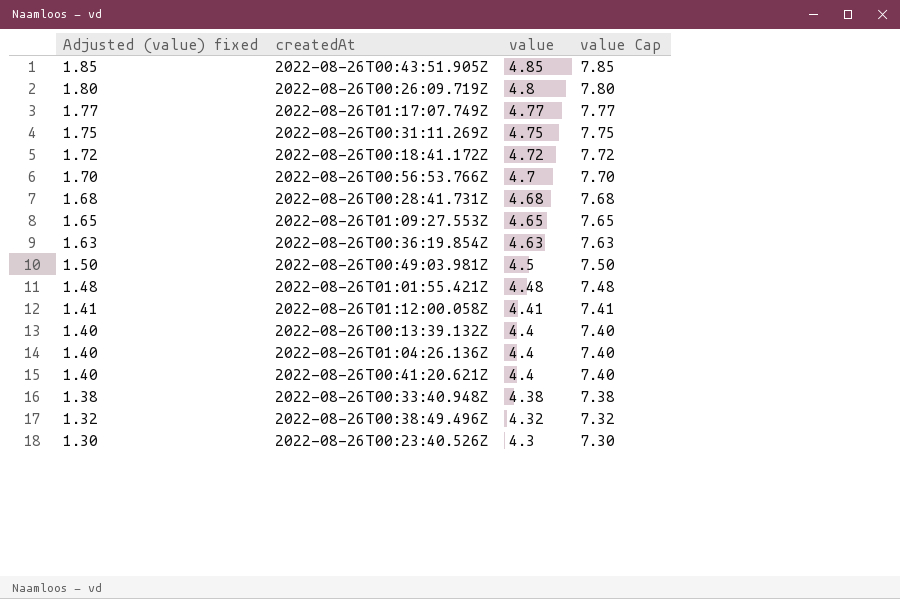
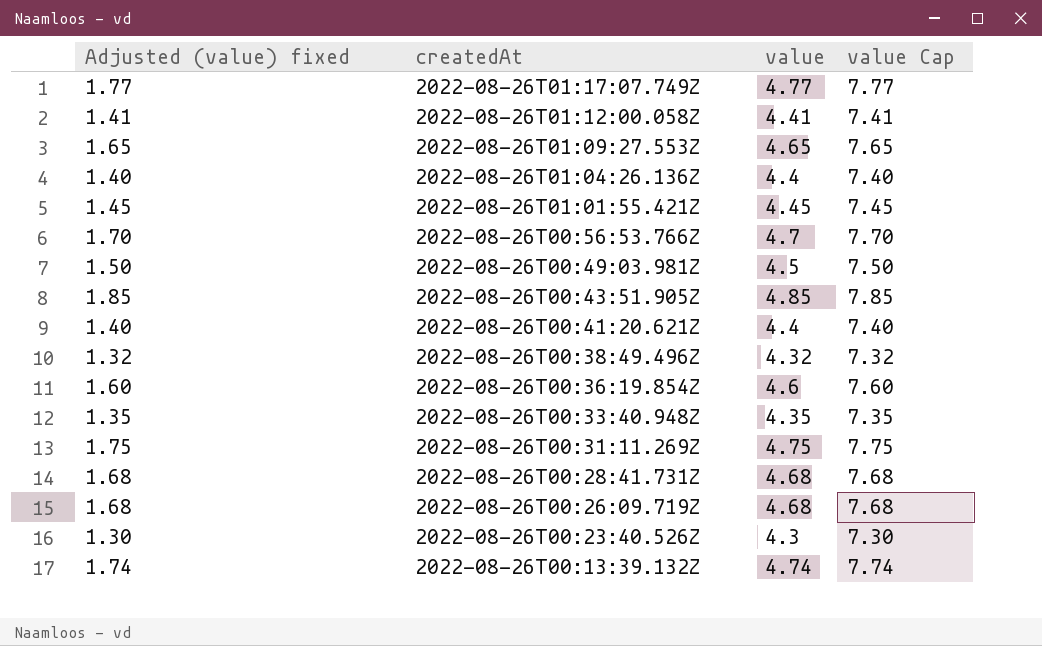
row order: Adjusted (value) fixed descending -> createdAt descending
row 2022-08-26T00:18:41.172Z: 1.72 | 4.72 | 7.72 -> none
2022-08-26T01:01:55.421Z | Adjusted (value) fixed: 1.48 -> 1.45
2022-08-26T01:01:55.421Z | value: 4.48 -> 4.45
2022-08-26T01:01:55.421Z | value Cap: 7.48 -> 7.45
2022-08-26T00:36:19.854Z | Adjusted (value) fixed: 1.63 -> 1.60
2022-08-26T00:36:19.854Z | value: 4.63 -> 4.6
2022-08-26T00:36:19.854Z | value Cap: 7.63 -> 7.60
2022-08-26T00:33:40.948Z | Adjusted (value) fixed: 1.38 -> 1.35
2022-08-26T00:33:40.948Z | value: 4.38 -> 4.35
2022-08-26T00:33:40.948Z | value Cap: 7.38 -> 7.35
2022-08-26T00:26:09.719Z | Adjusted (value) fixed: 1.80 -> 1.68
2022-08-26T00:26:09.719Z | value: 4.8 -> 4.68
2022-08-26T00:26:09.719Z | value Cap: 7.80 -> 7.68
2022-08-26T00:13:39.132Z | Adjusted (value) fixed: 1.40 -> 1.74
2022-08-26T00:13:39.132Z | value: 4.4 -> 4.74
2022-08-26T00:13:39.132Z | value Cap: 7.40 -> 7.74

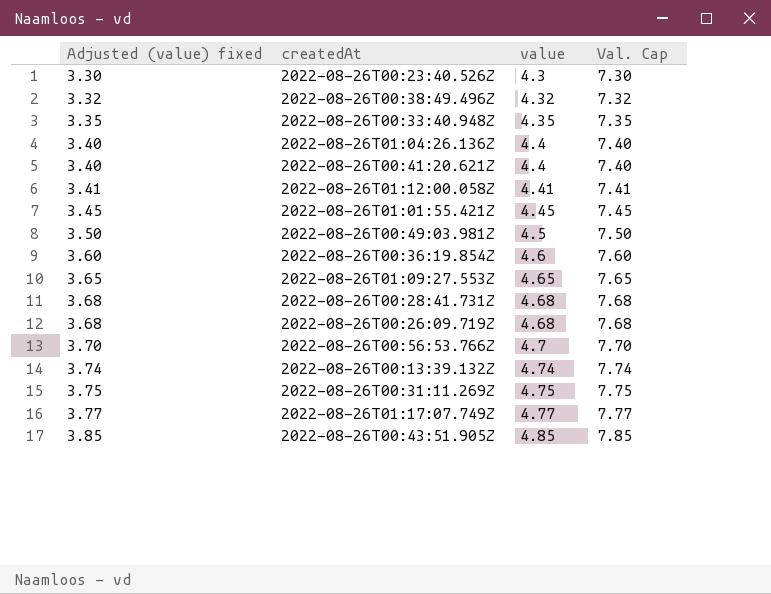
row order: createdAt descending -> Adjusted (value) fixed ascending
column Adjusted (value) fixed | formula: [value] - 3 -> [value] - 1
column name: value Cap -> Val. Cap

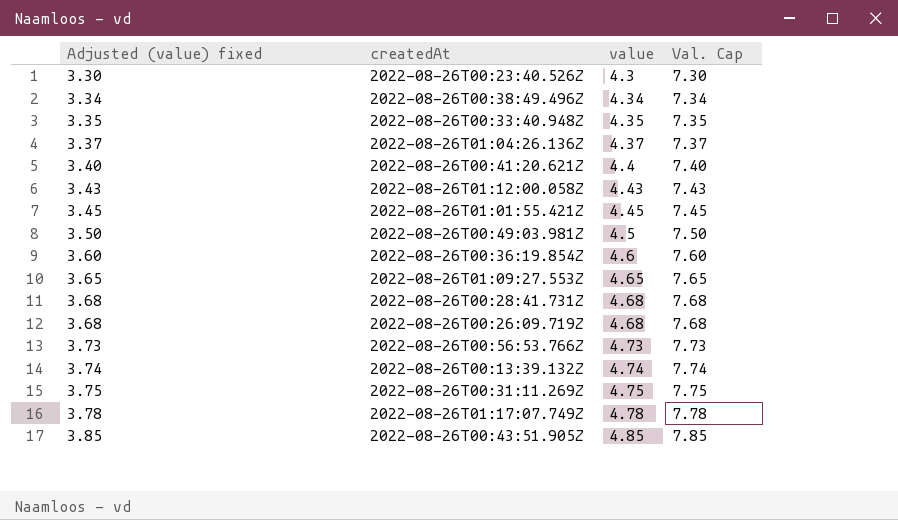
2022-08-26T00:38:49.496Z | Adjusted (value) fixed: 3.32 -> 3.34
2022-08-26T00:38:49.496Z | value: 4.32 -> 4.34
2022-08-26T00:38:49.496Z | Val. Cap: 7.32 -> 7.34
2022-08-26T01:04:26.136Z | Adjusted (value) fixed: 3.40 -> 3.37
2022-08-26T01:04:26.136Z | value: 4.4 -> 4.37
2022-08-26T01:04:26.136Z | Val. Cap: 7.40 -> 7.37
2022-08-26T01:12:00.058Z | Adjusted (value) fixed: 3.41 -> 3.43
2022-08-26T01:12:00.058Z | value: 4.41 -> 4.43
2022-08-26T01:12:00.058Z | Val. Cap: 7.41 -> 7.43
2022-08-26T00:56:53.766Z | Adjusted (value) fixed: 3.70 -> 3.73
2022-08-26T00:56:53.766Z | value: 4.7 -> 4.73
2022-08-26T00:56:53.766Z | Val. Cap: 7.70 -> 7.73
2022-08-26T01:17:07.749Z | Adjusted (value) fixed: 3.77 -> 3.78
2022-08-26T01:17:07.749Z | value: 4.77 -> 4.78
2022-08-26T01:17:07.749Z | Val. Cap: 7.77 -> 7.78

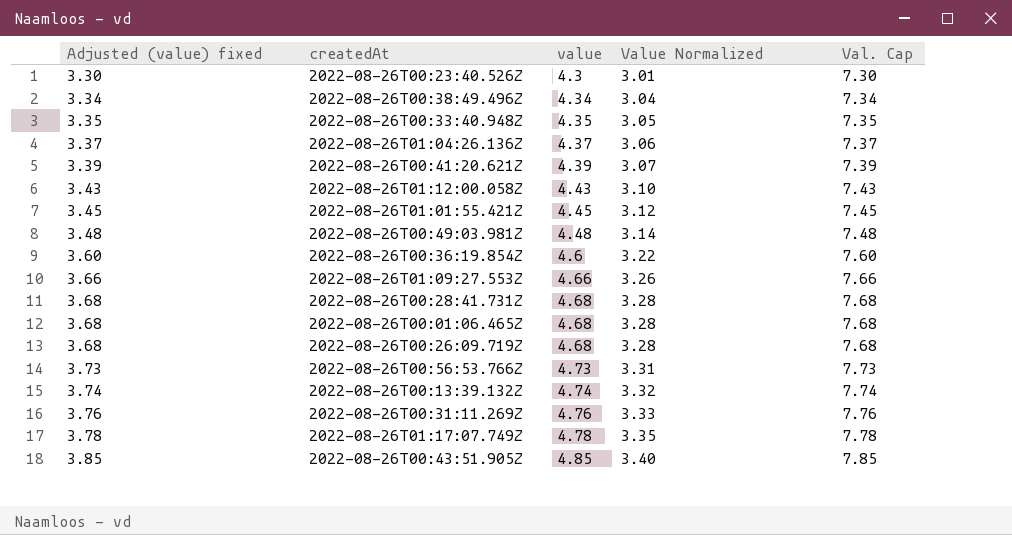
column Value Normalized | formula: none -> [value] * 0.7
2022-08-26T00:41:20.621Z | Adjusted (value) fixed: 3.40 -> 3.39
2022-08-26T00:41:20.621Z | value: 4.4 -> 4.39
2022-08-26T00:41:20.621Z | Val. Cap: 7.40 -> 7.39
2022-08-26T00:49:03.981Z | Adjusted (value) fixed: 3.50 -> 3.48
2022-08-26T00:49:03.981Z | value: 4.5 -> 4.48
2022-08-26T00:49:03.981Z | Val. Cap: 7.50 -> 7.48
2022-08-26T01:09:27.553Z | Adjusted (value) fixed: 3.65 -> 3.66
2022-08-26T01:09:27.553Z | value: 4.65 -> 4.66
2022-08-26T01:09:27.553Z | Val. Cap: 7.65 -> 7.66
row 2022-08-26T00:01:06.465Z: none -> 3.68 | 4.68 | 3.28 | 7.68
2022-08-26T00:31:11.269Z | Adjusted (value) fixed: 3.75 -> 3.76
2022-08-26T00:31:11.269Z | value: 4.75 -> 4.76
2022-08-26T00:31:11.269Z | Val. Cap: 7.75 -> 7.76

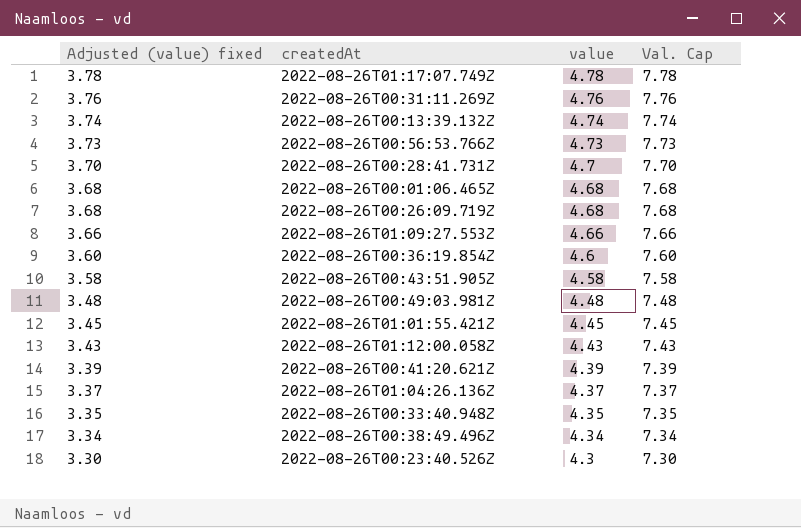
row order: Adjusted (value) fixed ascending -> Adjusted (value) fixed descending
column Value Normalized | formula: [value] * 0.7 -> none
2022-08-26T00:28:41.731Z | Adjusted (value) fixed: 3.68 -> 3.70
2022-08-26T00:28:41.731Z | value: 4.68 -> 4.7
2022-08-26T00:28:41.731Z | Val. Cap: 7.68 -> 7.70
2022-08-26T00:43:51.905Z | Adjusted (value) fixed: 3.85 -> 3.58
2022-08-26T00:43:51.905Z | value: 4.85 -> 4.58
2022-08-26T00:43:51.905Z | Val. Cap: 7.85 -> 7.58

